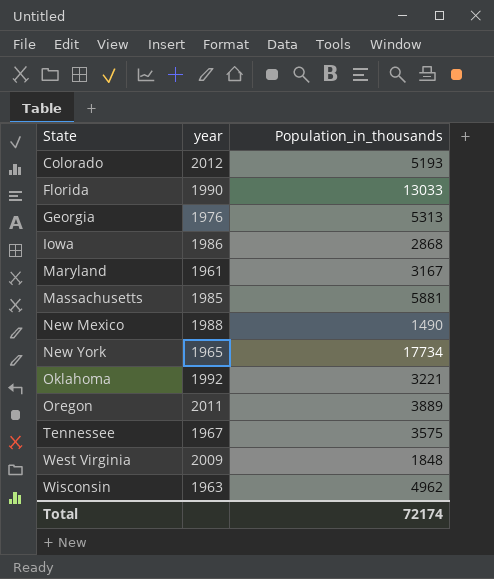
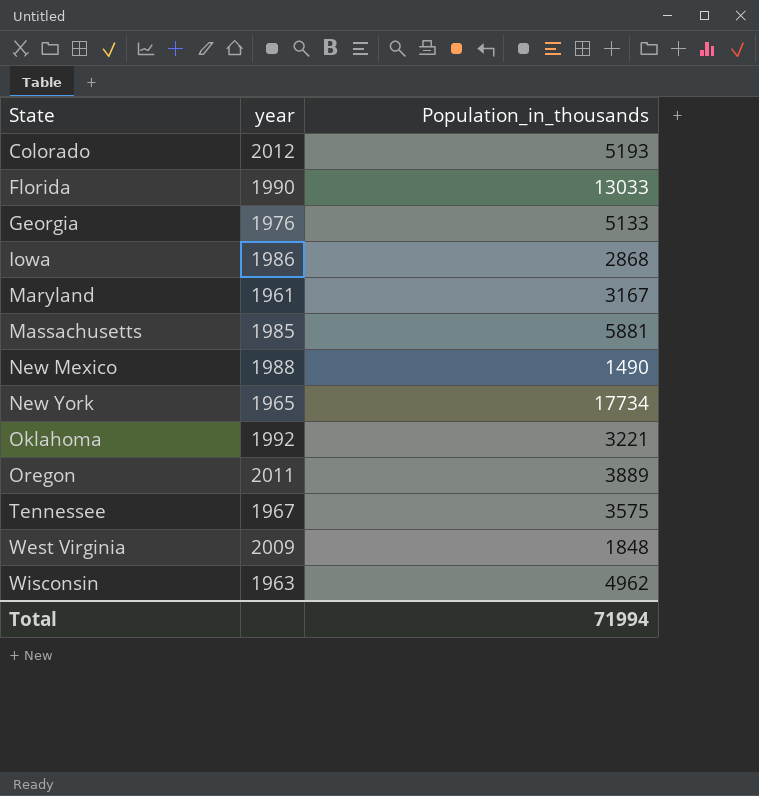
Georgia | Population_in_thousands: 5313 -> 5133
Total | Population_in_thousands: 72174 -> 71994

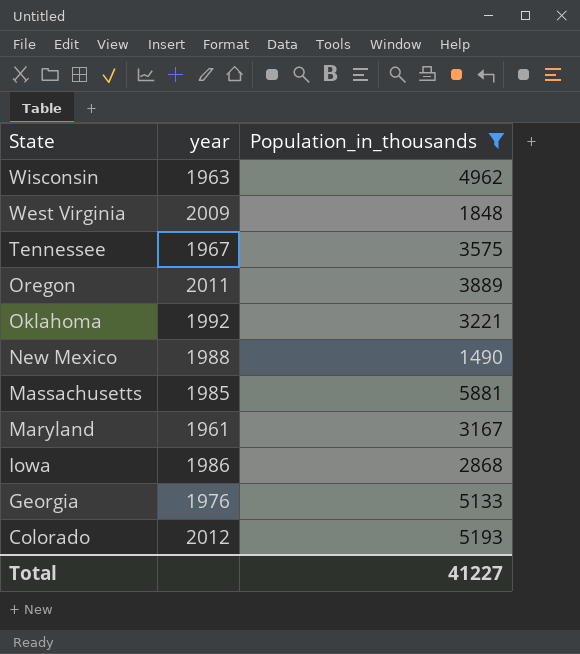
filter: none -> Population_in_thousands <= 5881
row order: State ascending -> State descending
Total | Population_in_thousands: 71994 -> 41227

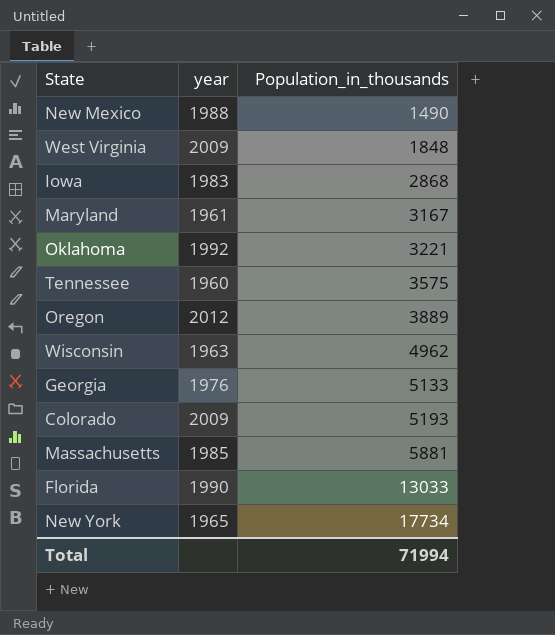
filter: Population_in_thousands <= 5881 -> none
row order: State descending -> Population_in_thousands ascending
Iowa | year: 1986 -> 1983
Tennessee | year: 1967 -> 1960
Oregon | year: 2011 -> 2012
Colorado | year: 2012 -> 2009
Total | Population_in_thousands: 41227 -> 71994

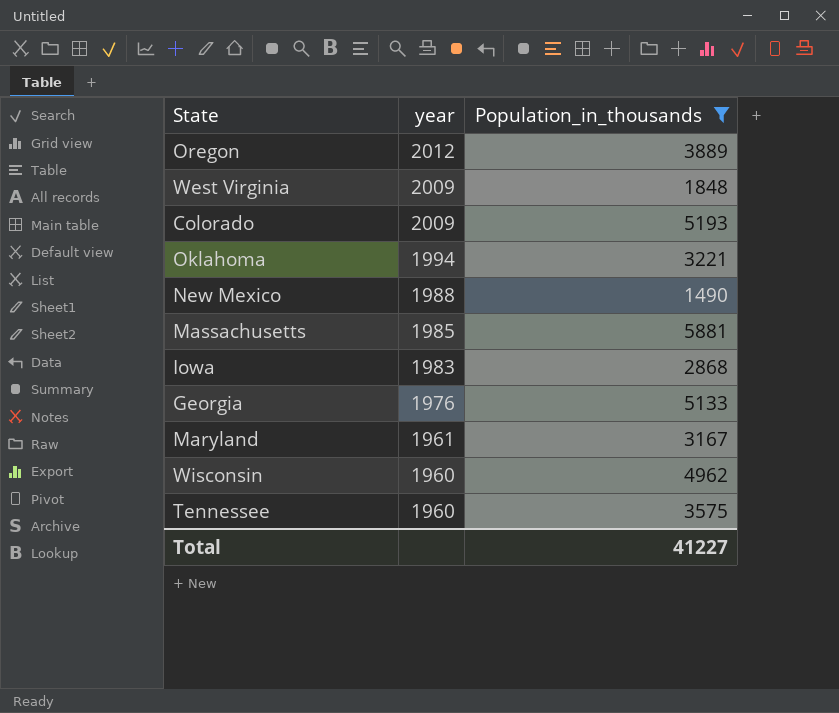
filter: none -> Population_in_thousands <= 5881
row order: Population_in_thousands ascending -> year descending
Oklahoma | year: 1992 -> 1994
Wisconsin | year: 1963 -> 1960
Total | Population_in_thousands: 71994 -> 41227

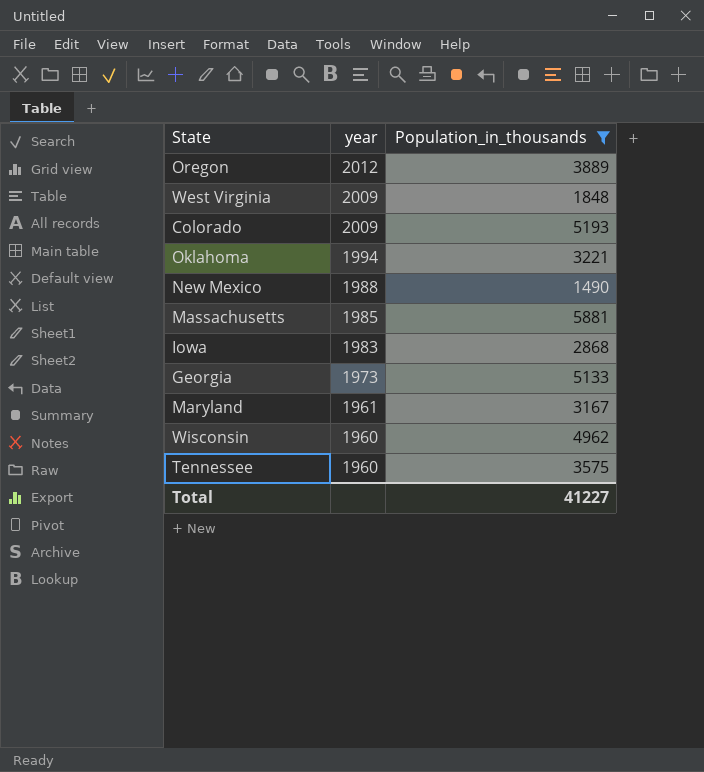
Georgia | year: 1976 -> 1973

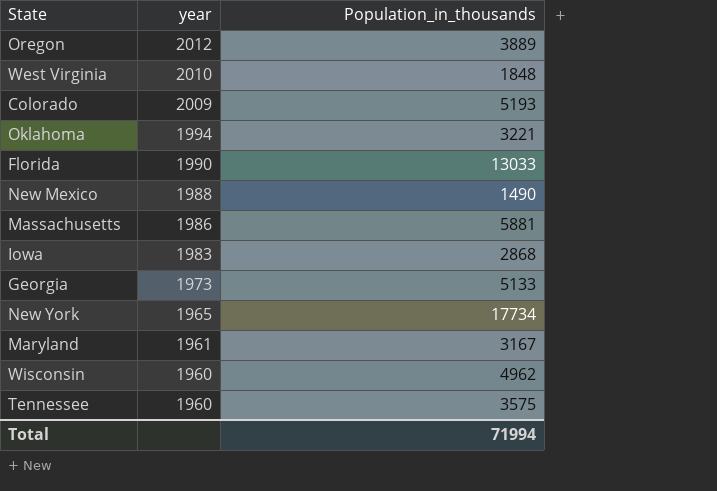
filter: Population_in_thousands <= 5881 -> none
West Virginia | year: 2009 -> 2010
Massachusetts | year: 1985 -> 1986
Total | Population_in_thousands: 41227 -> 71994

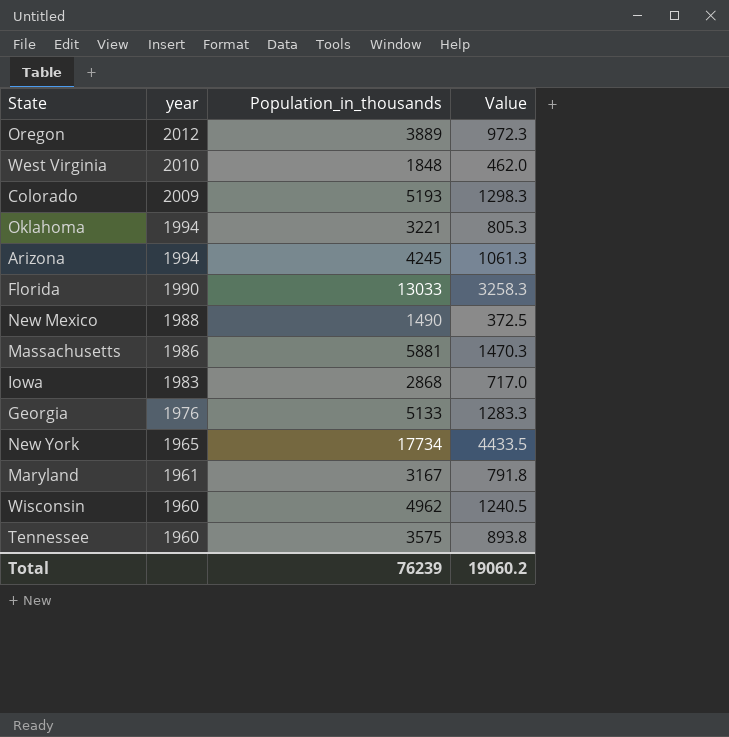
column Value | formula: none -> [Population_in_thousands] * 0.25
row Arizona: none -> 1994 | 4245 | 1061.3
Georgia | year: 1973 -> 1976
Total | Population_in_thousands: 71994 -> 76239

